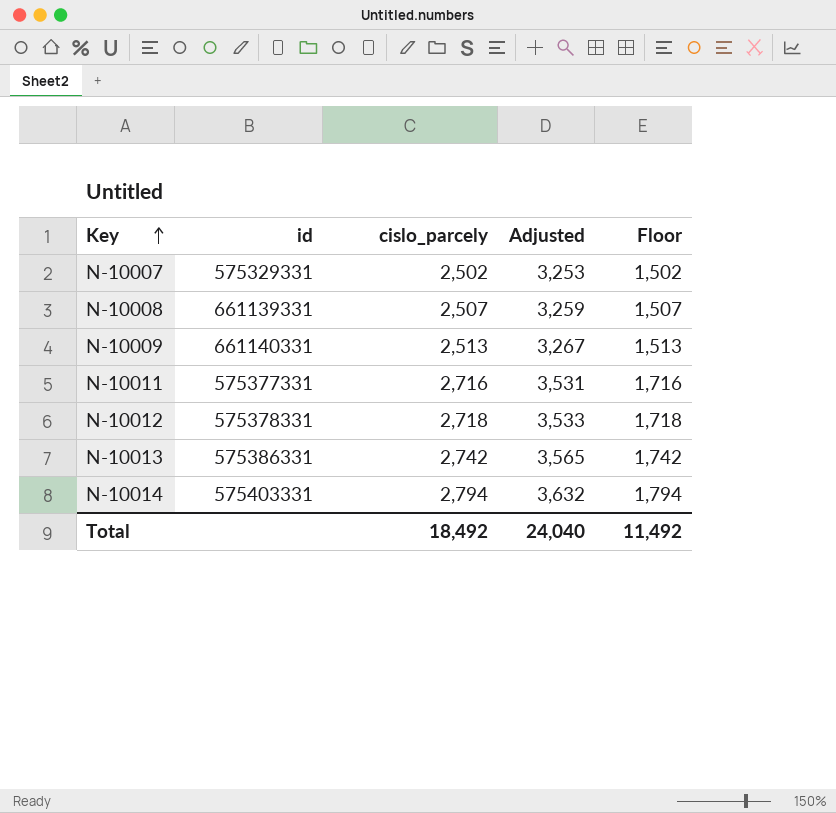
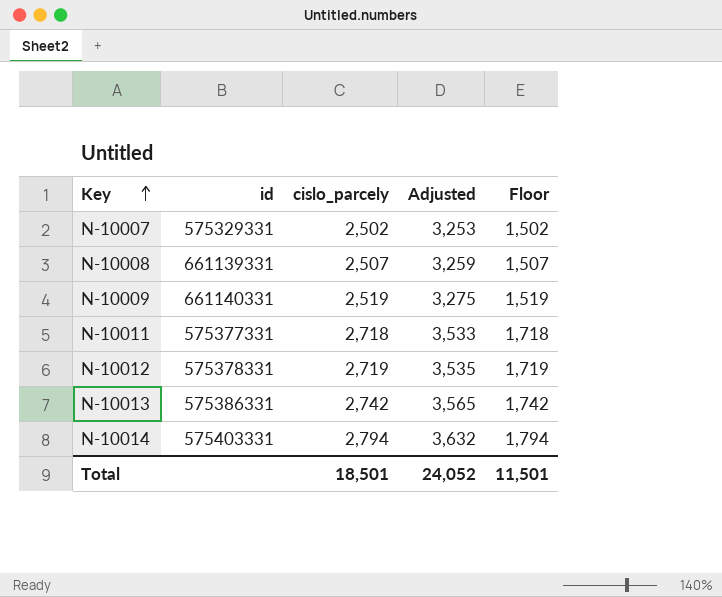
N-10009 | cislo_parcely: 2,513 -> 2,519
N-10009 | Adjusted: 3,267 -> 3,275
N-10009 | Floor: 1,513 -> 1,519
N-10011 | cislo_parcely: 2,716 -> 2,718
N-10011 | Adjusted: 3,531 -> 3,533
N-10011 | Floor: 1,716 -> 1,718
N-10012 | cislo_parcely: 2,718 -> 2,719
N-10012 | Adjusted: 3,533 -> 3,535
N-10012 | Floor: 1,718 -> 1,719
Total | cislo_parcely: 18,492 -> 18,501
Total | Adjusted: 24,040 -> 24,052
Total | Floor: 11,492 -> 11,501

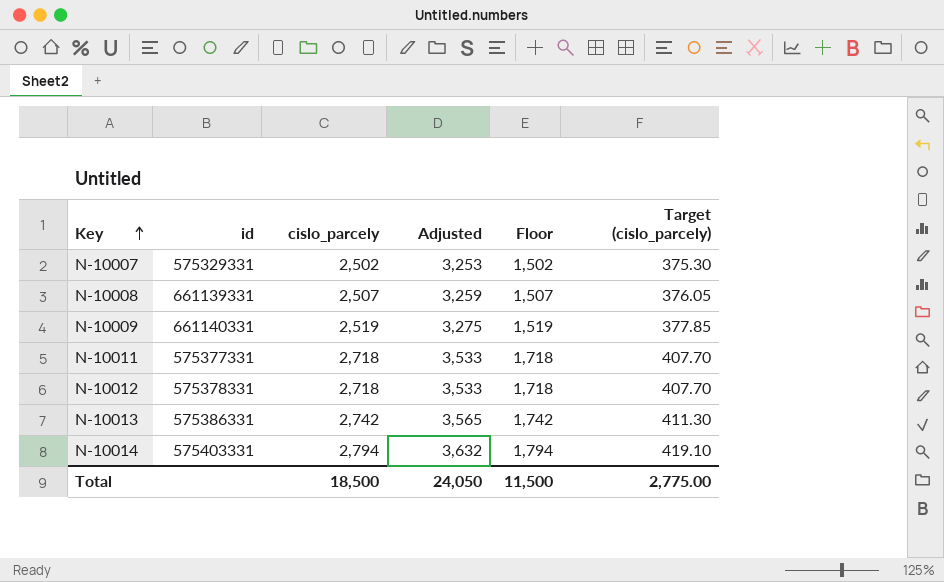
column Target (cislo_parcely) | formula: none -> [cislo_parcely] * 0.15
N-10012 | cislo_parcely: 2,719 -> 2,718
N-10012 | Adjusted: 3,535 -> 3,533
N-10012 | Floor: 1,719 -> 1,718
Total | cislo_parcely: 18,501 -> 18,500
Total | Adjusted: 24,052 -> 24,050
Total | Floor: 11,501 -> 11,500

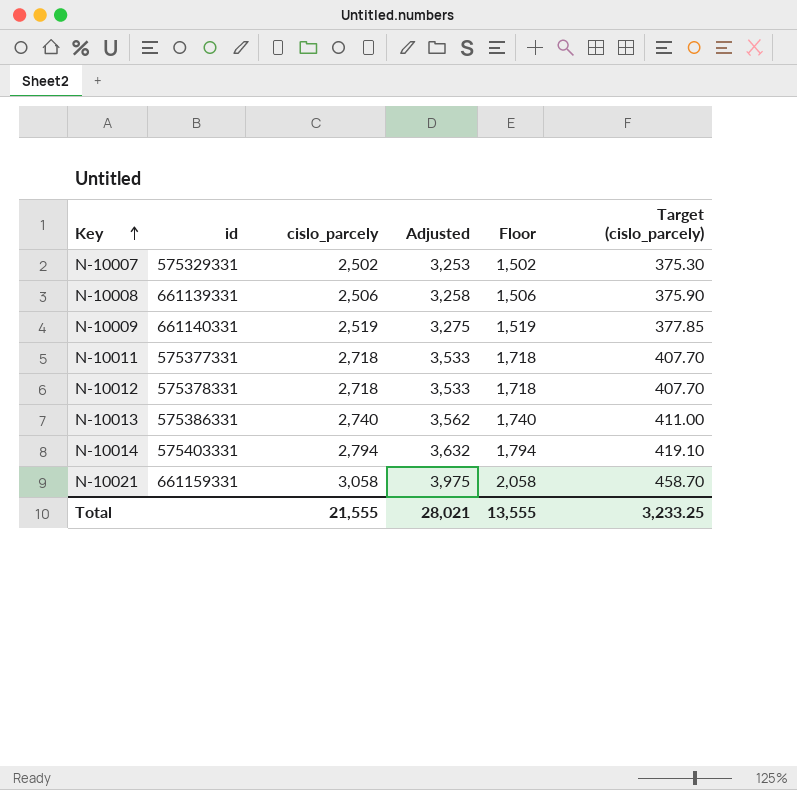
N-10008 | cislo_parcely: 2,507 -> 2,506
N-10008 | Adjusted: 3,259 -> 3,258
N-10008 | Floor: 1,507 -> 1,506
N-10008 | Target (cislo_parcely): 376.05 -> 375.90
N-10013 | cislo_parcely: 2,742 -> 2,740
N-10013 | Adjusted: 3,565 -> 3,562
N-10013 | Floor: 1,742 -> 1,740
N-10013 | Target (cislo_parcely): 411.30 -> 411.00
row N-10021: none -> 661159331 | 3,058 | 3,975 | 2,058 | 458.70
Total | cislo_parcely: 18,500 -> 21,555
Total | Adjusted: 24,050 -> 28,021
Total | Floor: 11,500 -> 13,555
Total | Target (cislo_parcely): 2,775.00 -> 3,233.25

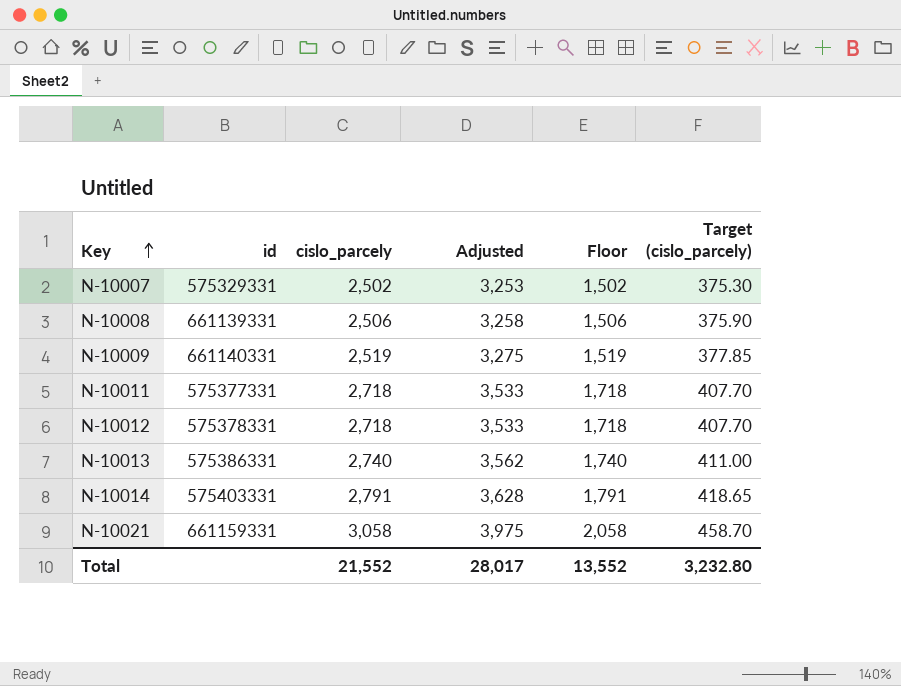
N-10014 | cislo_parcely: 2,794 -> 2,791
N-10014 | Adjusted: 3,632 -> 3,628
N-10014 | Floor: 1,794 -> 1,791
N-10014 | Target (cislo_parcely): 419.10 -> 418.65
Total | cislo_parcely: 21,555 -> 21,552
Total | Adjusted: 28,021 -> 28,017
Total | Floor: 13,555 -> 13,552
Total | Target (cislo_parcely): 3,233.25 -> 3,232.80

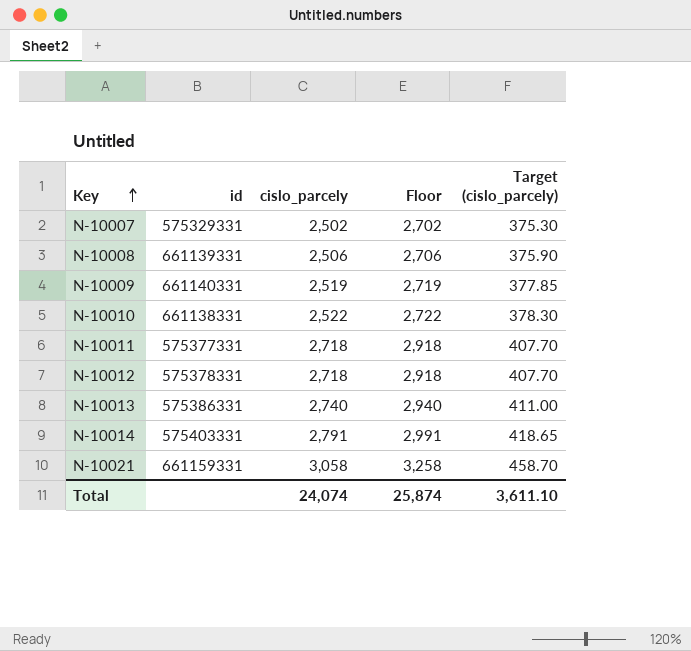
column Adjusted | formula: [cislo_parcely] * 1.3 -> none
column Floor | formula: [cislo_parcely] - 1000 -> [cislo_parcely] + 200
row N-10010: none -> 661138331 | 2,522 | 2,722 | 378.30
Total | cislo_parcely: 21,552 -> 24,074
Total | Floor: 13,552 -> 25,874
Total | Target (cislo_parcely): 3,232.80 -> 3,611.10

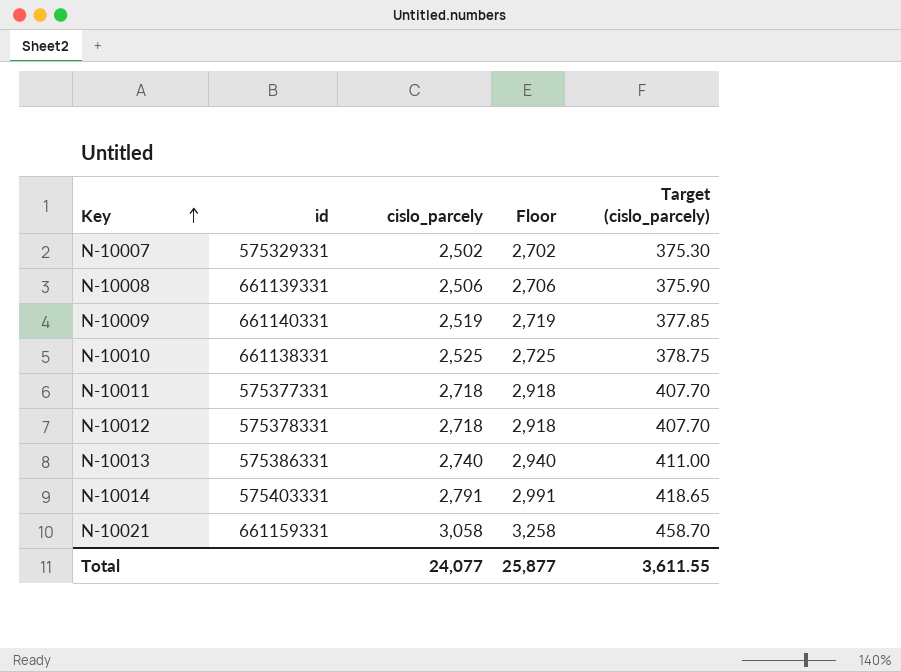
N-10010 | cislo_parcely: 2,522 -> 2,525
N-10010 | Floor: 2,722 -> 2,725
N-10010 | Target (cislo_parcely): 378.30 -> 378.75
Total | cislo_parcely: 24,074 -> 24,077
Total | Floor: 25,874 -> 25,877
Total | Target (cislo_parcely): 3,611.10 -> 3,611.55

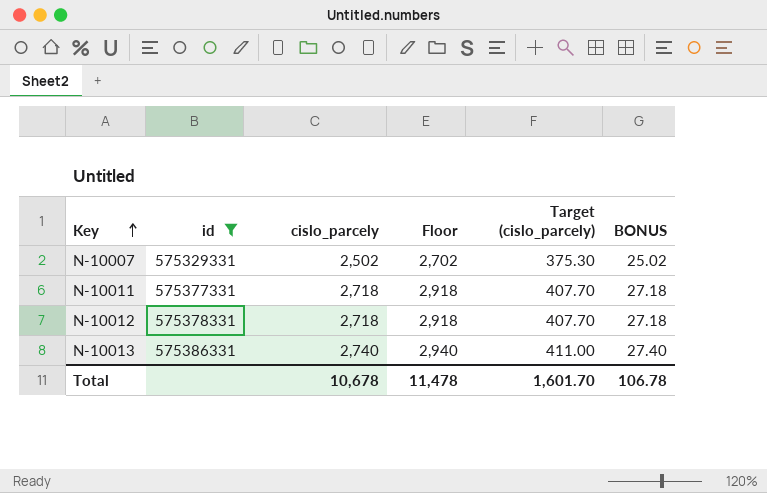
filter: none -> id <= 575386331
column BONUS | formula: none -> [cislo_parcely] * 0.01
Total | cislo_parcely: 24,077 -> 10,678
Total | Floor: 25,877 -> 11,478
Total | Target (cislo_parcely): 3,611.55 -> 1,601.70

